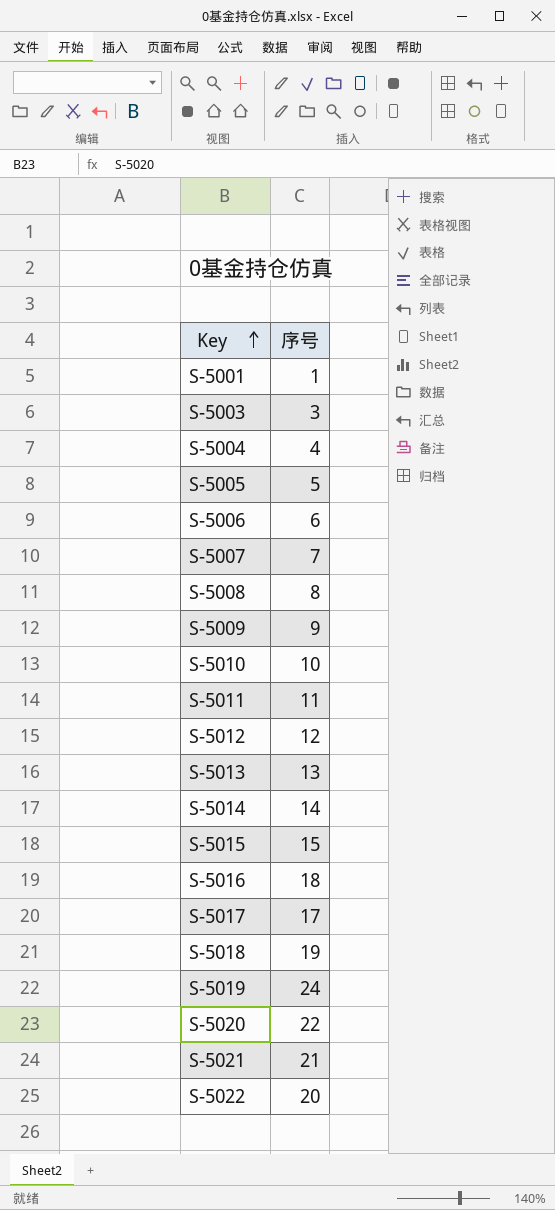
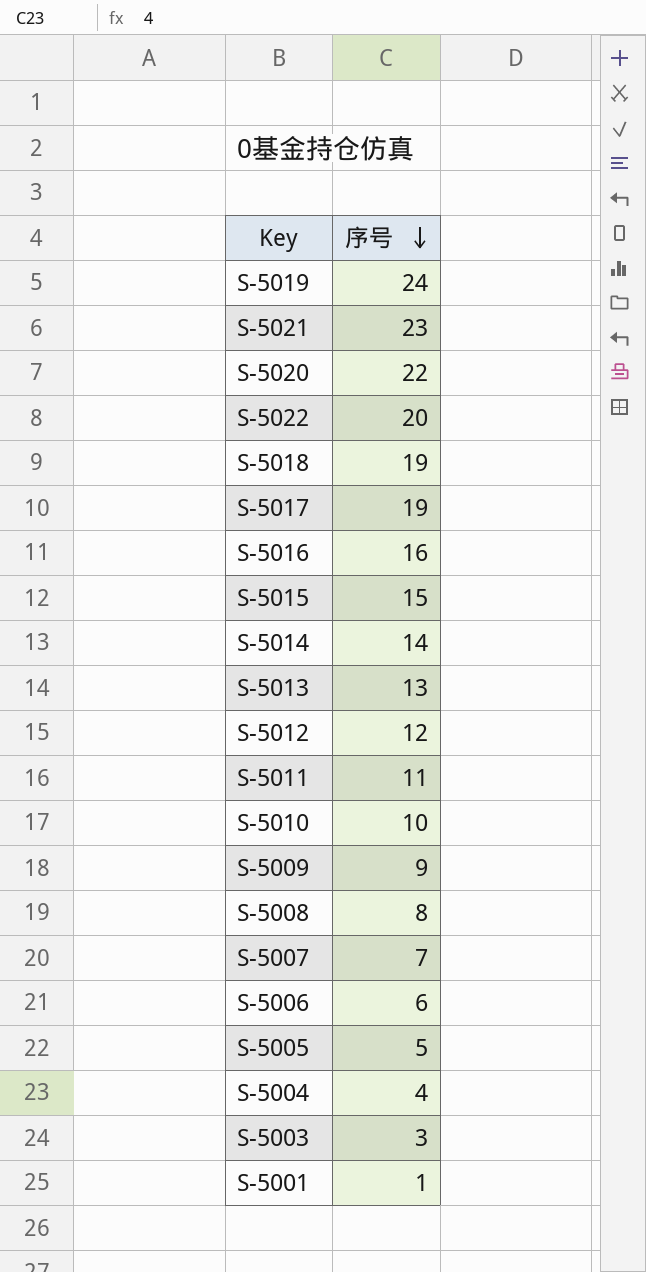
row order: Key ascending -> 序号 descending
S-5021 | 序号: 21 -> 23
S-5017 | 序号: 17 -> 19
S-5016 | 序号: 18 -> 16

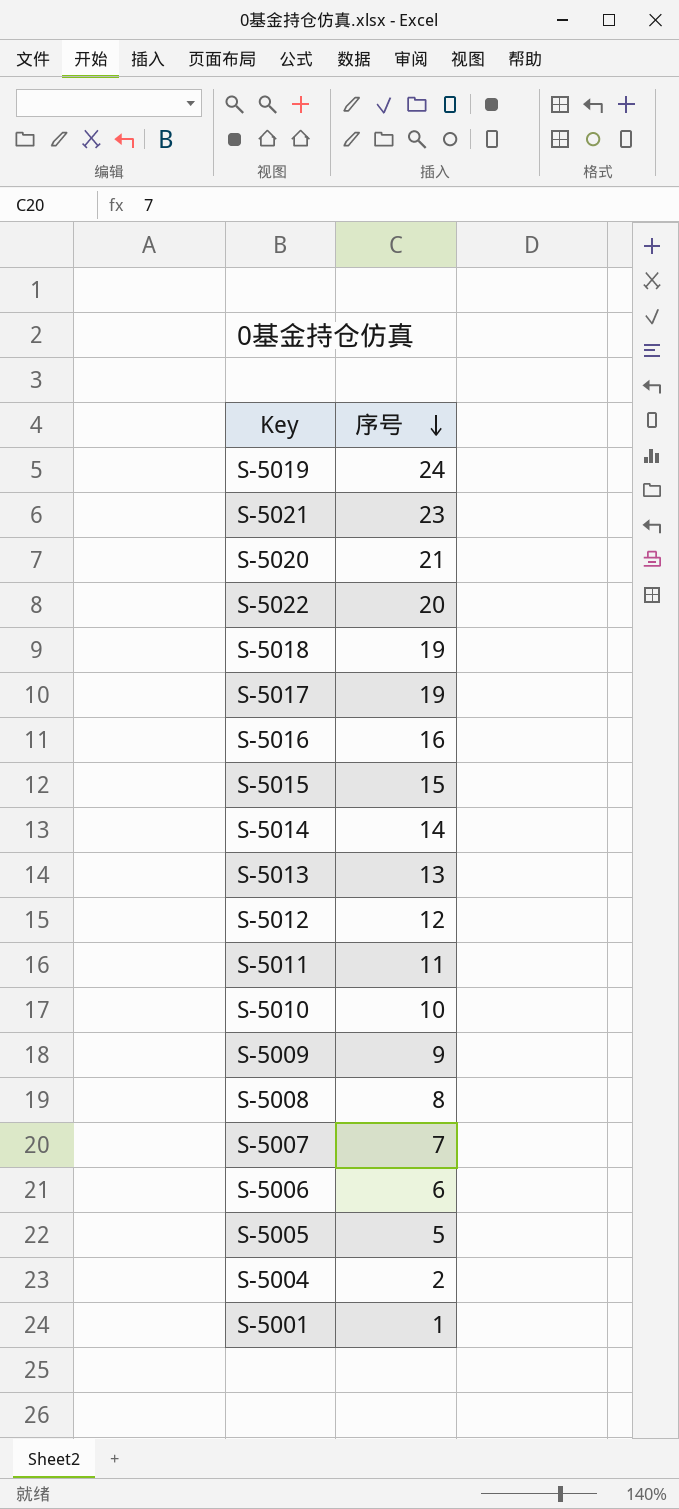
row S-5003: 3 -> none
S-5020 | 序号: 22 -> 21
S-5004 | 序号: 4 -> 2

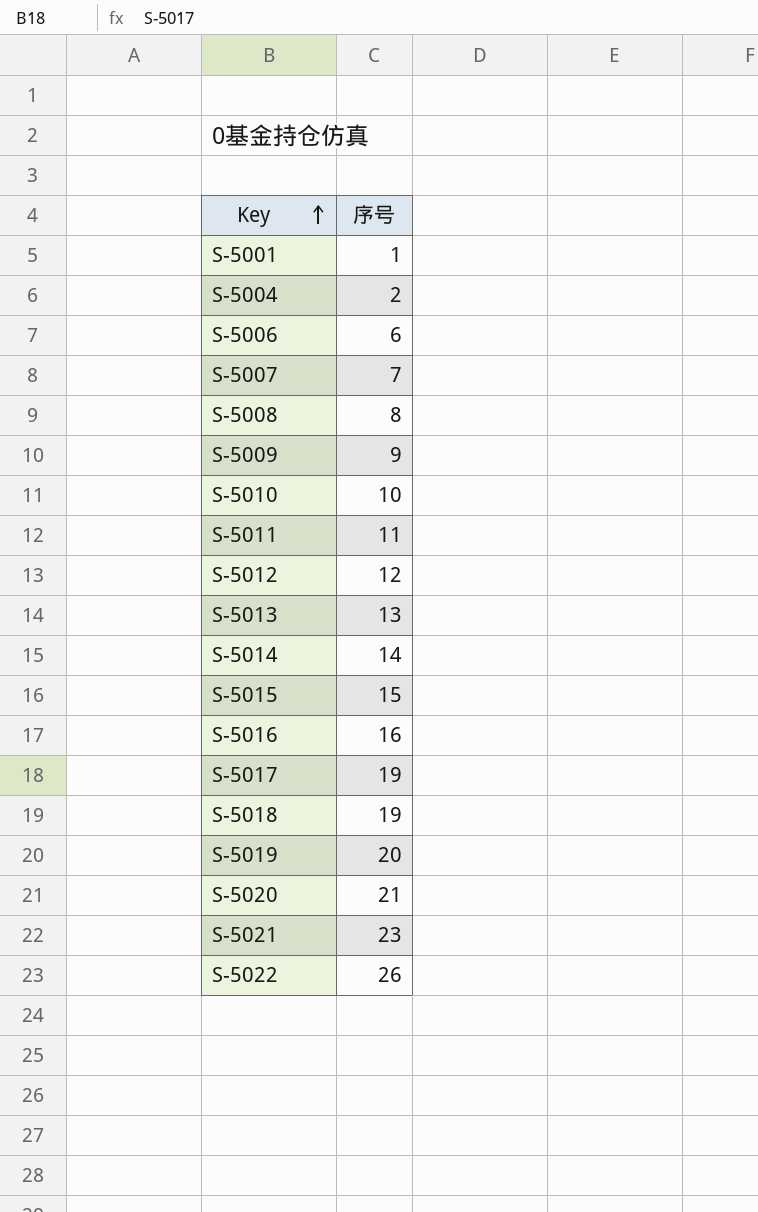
row order: 序号 descending -> Key ascending
row S-5005: 5 -> none
S-5019 | 序号: 24 -> 20
S-5022 | 序号: 20 -> 26

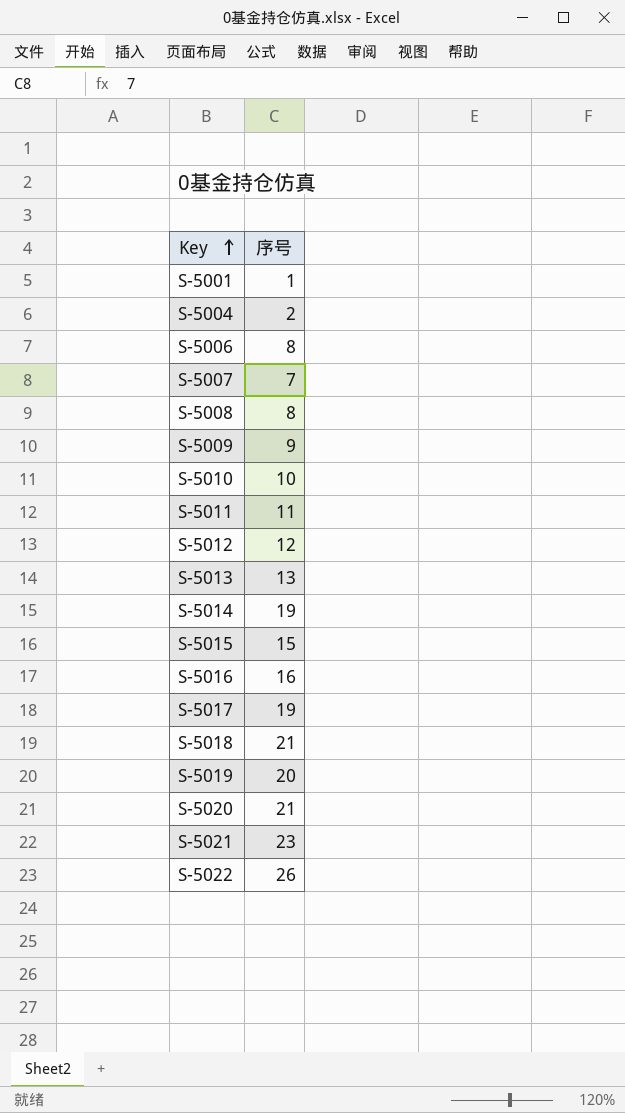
S-5006 | 序号: 6 -> 8
S-5014 | 序号: 14 -> 19
S-5018 | 序号: 19 -> 21

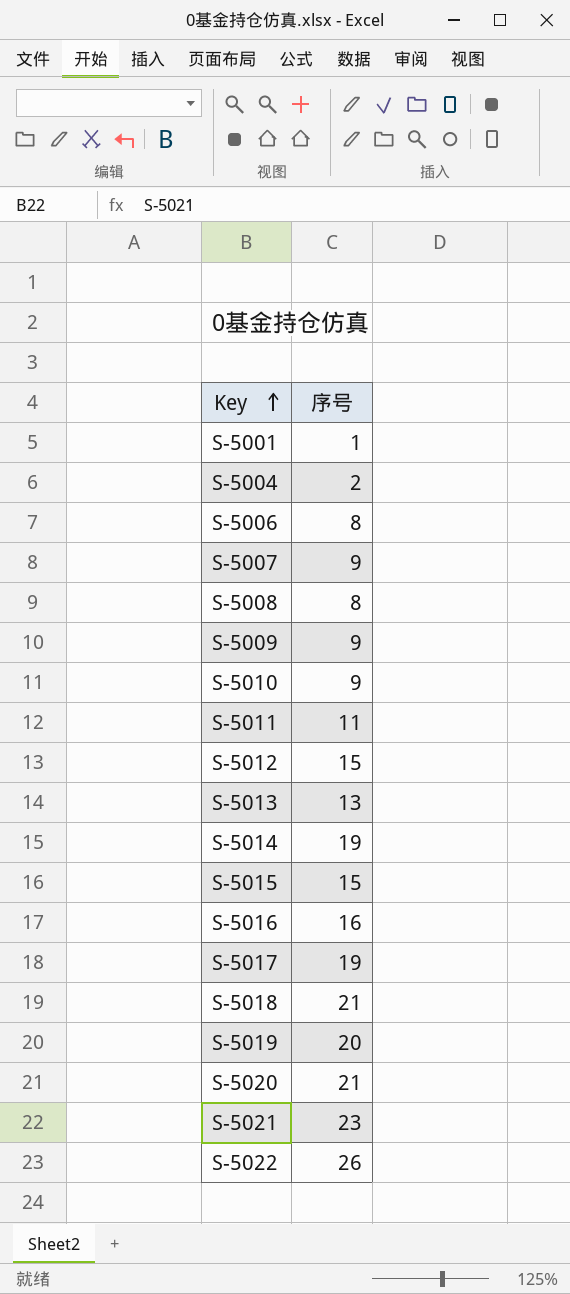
S-5007 | 序号: 7 -> 9
S-5010 | 序号: 10 -> 9
S-5012 | 序号: 12 -> 15

